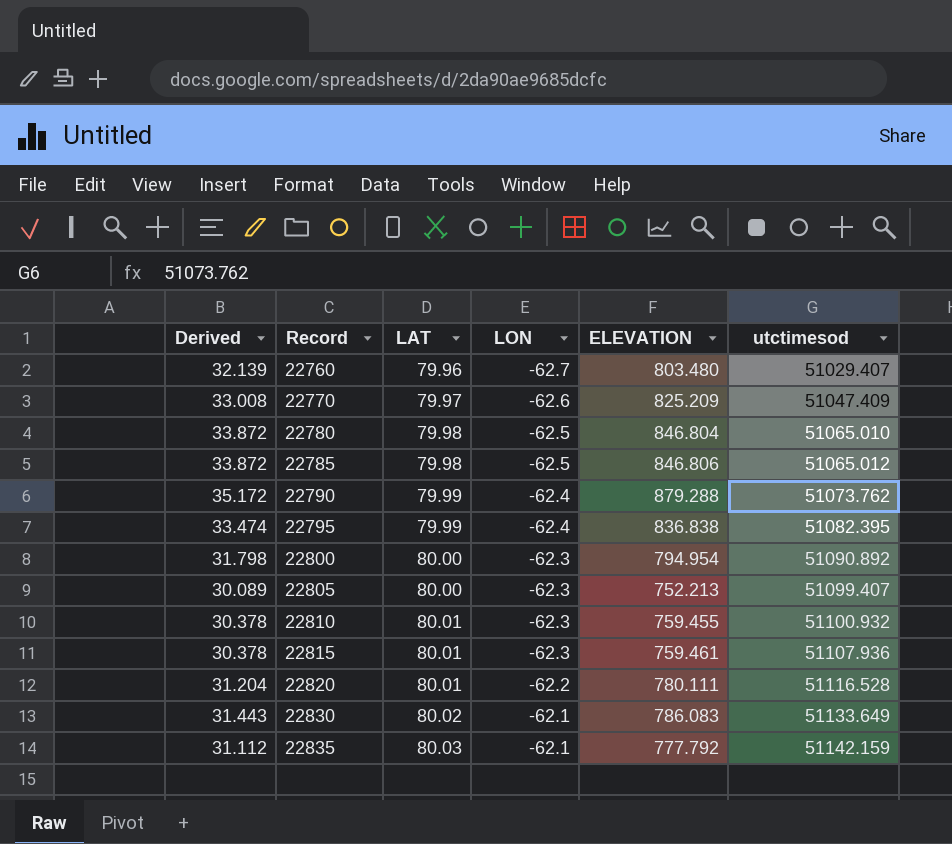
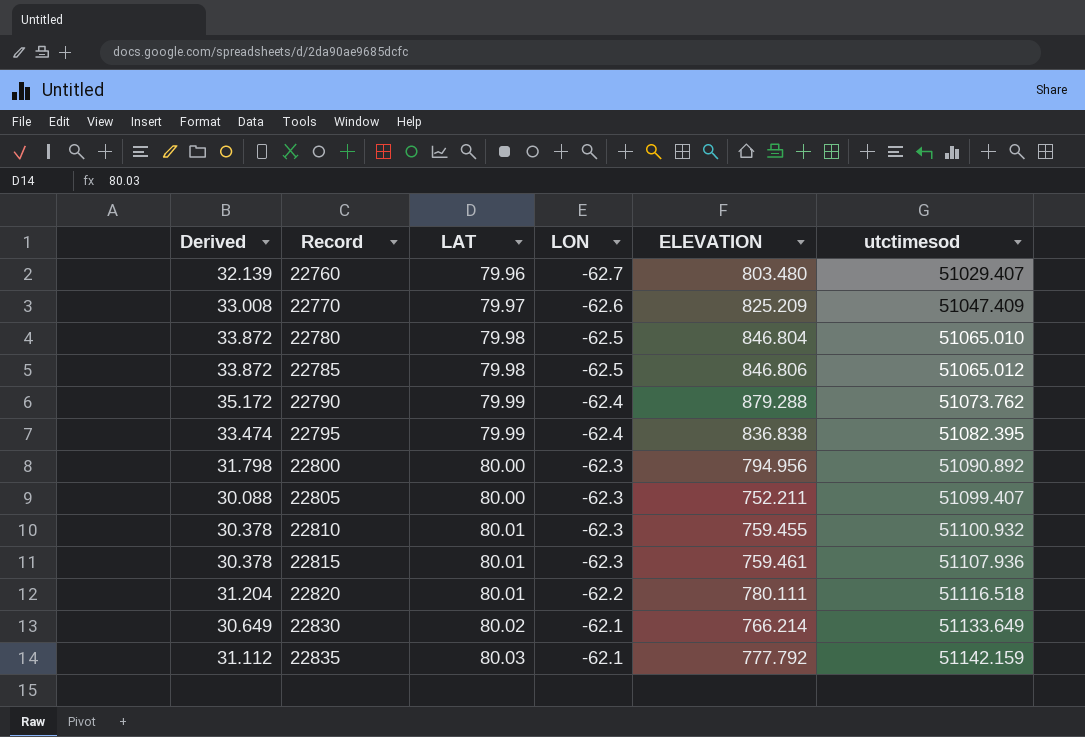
22800 | ELEVATION: 794.954 -> 794.956
22805 | Derived: 30.089 -> 30.088
22805 | ELEVATION: 752.213 -> 752.211
22820 | utctimesod: 51116.528 -> 51116.518
22830 | Derived: 31.443 -> 30.649
22830 | ELEVATION: 786.083 -> 766.214

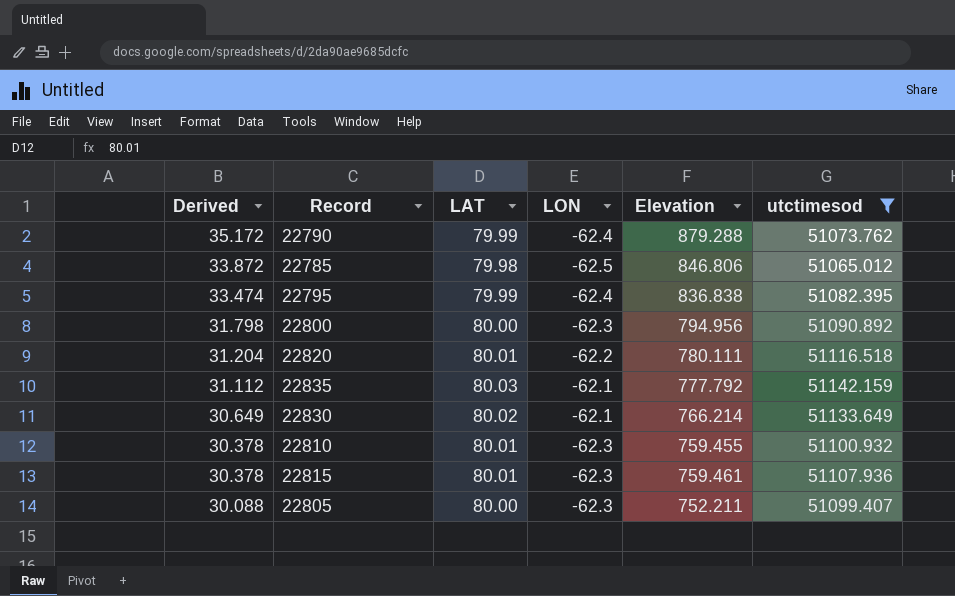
filter: none -> utctimesod >= 51065.012
row order: Record ascending -> Derived descending
column name: ELEVATION -> Elevation

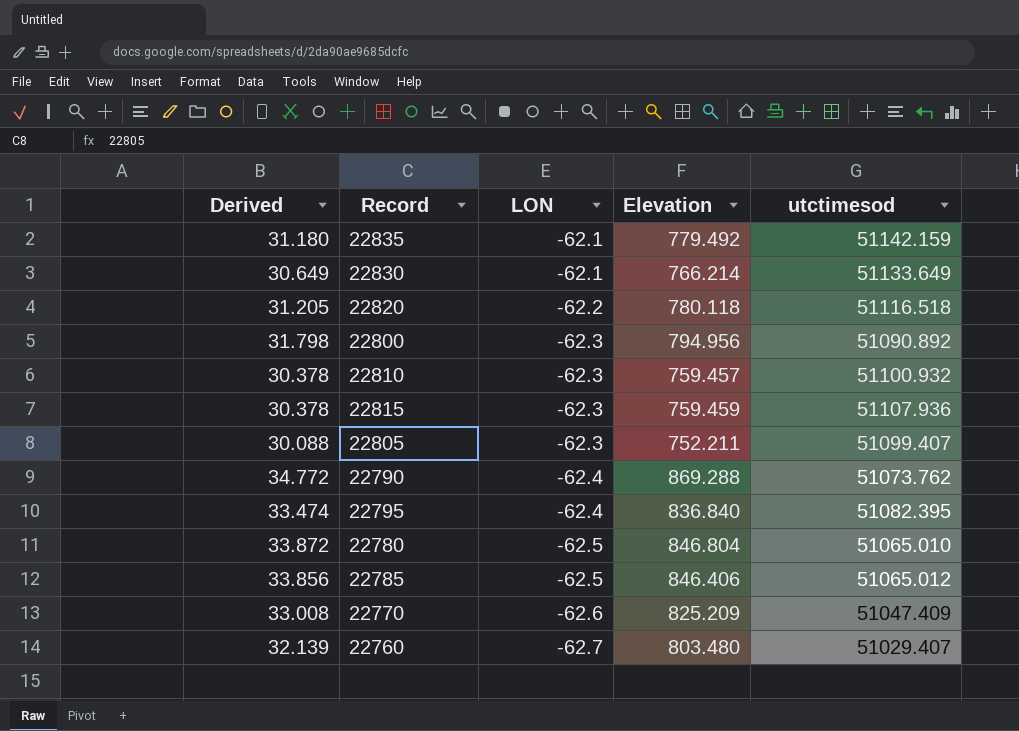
filter: utctimesod >= 51065.012 -> none
row order: Derived descending -> LON descending
column LAT | position: 3 -> none
22835 | Derived: 31.112 -> 31.180
22835 | Elevation: 777.792 -> 779.492
22820 | Derived: 31.204 -> 31.205
22820 | Elevation: 780.111 -> 780.118
22810 | Elevation: 759.455 -> 759.457
22815 | Elevation: 759.461 -> 759.459
22790 | Derived: 35.172 -> 34.772
22790 | Elevation: 879.288 -> 869.288
22795 | Elevation: 836.838 -> 836.840
22785 | Derived: 33.872 -> 33.856
22785 | Elevation: 846.806 -> 846.406

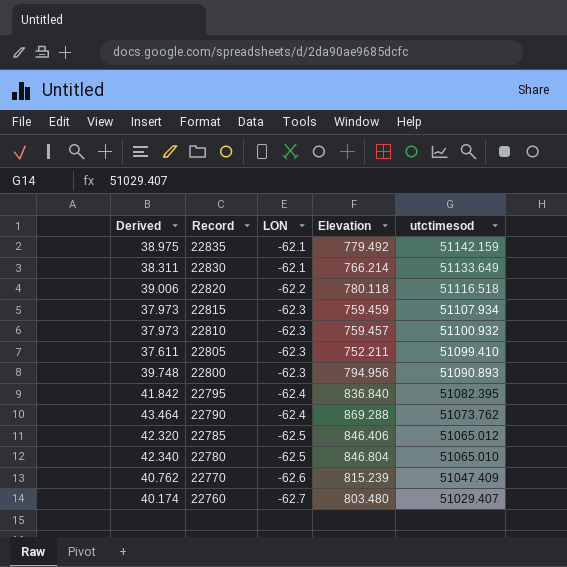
row order: LON descending -> Record descending
column Derived | formula: [Elevation] * 0.04 -> [Elevation] * 0.05
22815 | utctimesod: 51107.936 -> 51107.934
22805 | utctimesod: 51099.407 -> 51099.410
22800 | utctimesod: 51090.892 -> 51090.893
22770 | Elevation: 825.209 -> 815.239

